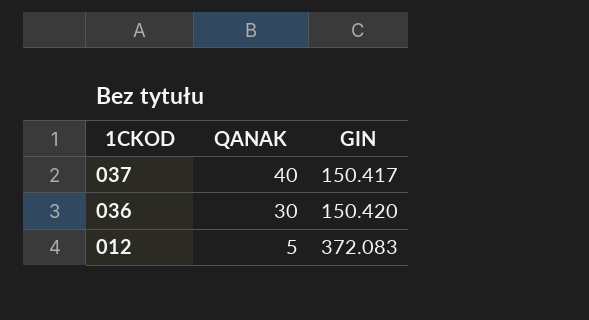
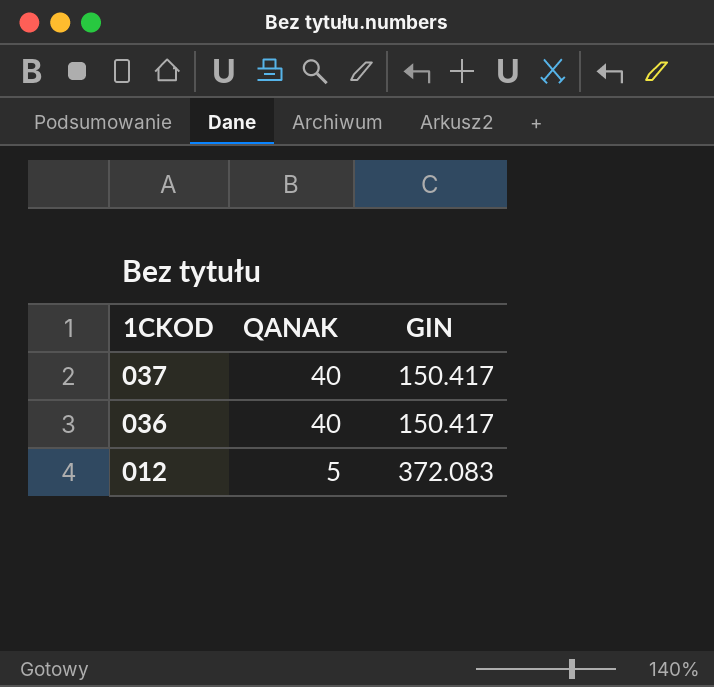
036 | QANAK: 30 -> 40
036 | GIN: 150.420 -> 150.417

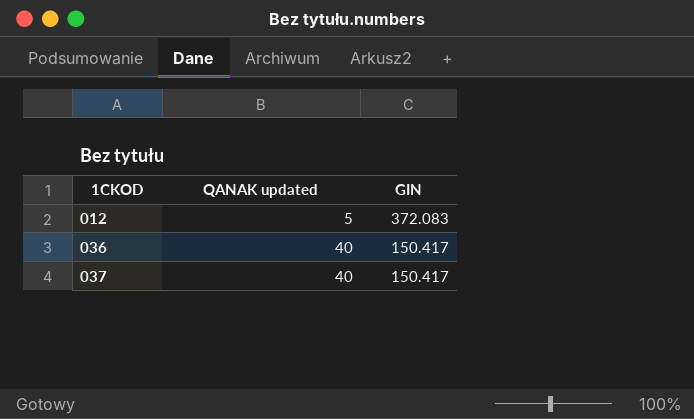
row order: 1CKOD descending -> 1CKOD ascending
column name: QANAK -> QANAK updated

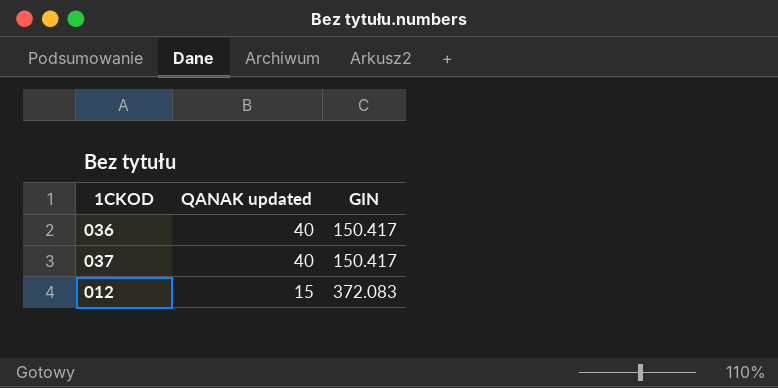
row order: 1CKOD ascending -> QANAK updated descending
012 | QANAK updated: 5 -> 15

